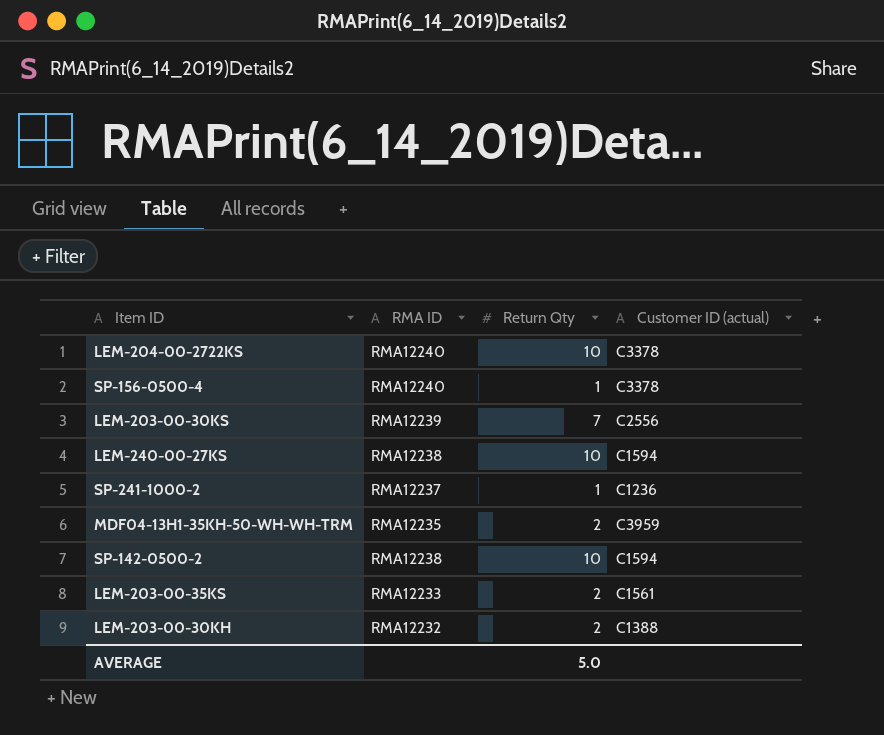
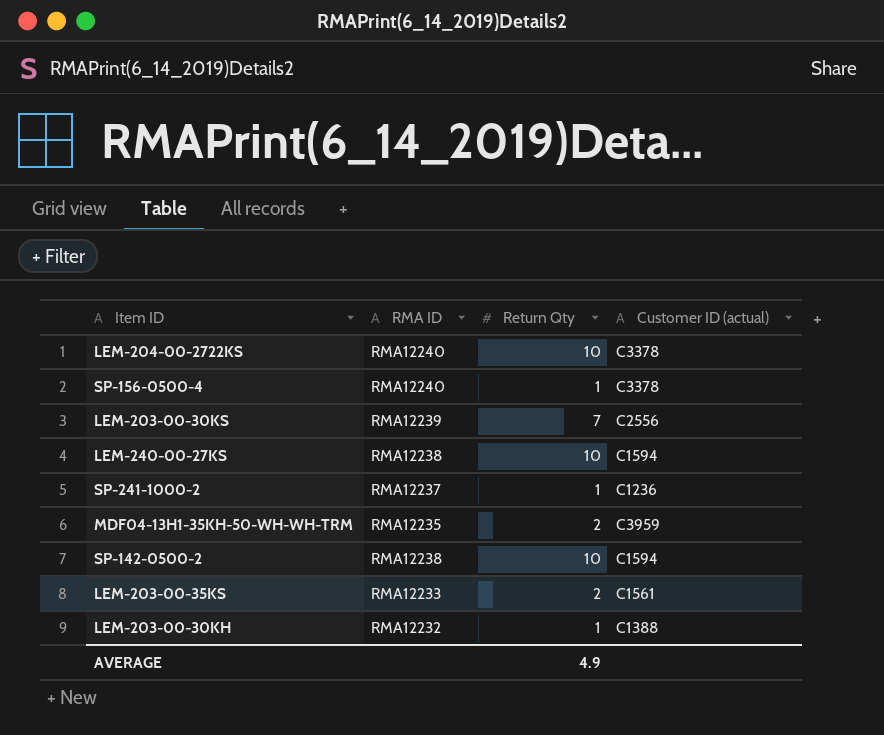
LEM-203-00-30KH | Return Qty: 2 -> 1
AVERAGE | Return Qty: 5.0 -> 4.9

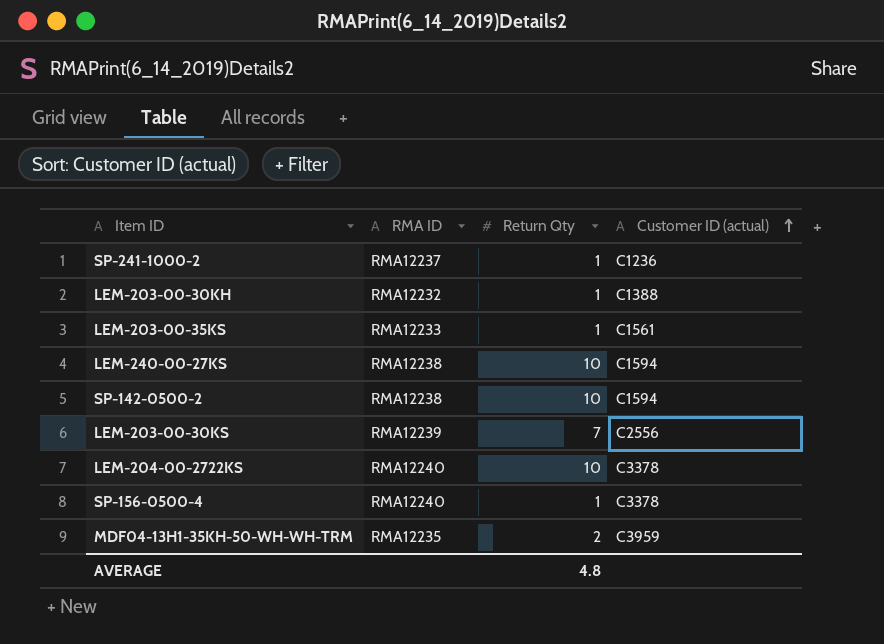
row order: none -> Customer ID (actual) ascending
LEM-203-00-35KS | Return Qty: 2 -> 1
AVERAGE | Return Qty: 4.9 -> 4.8

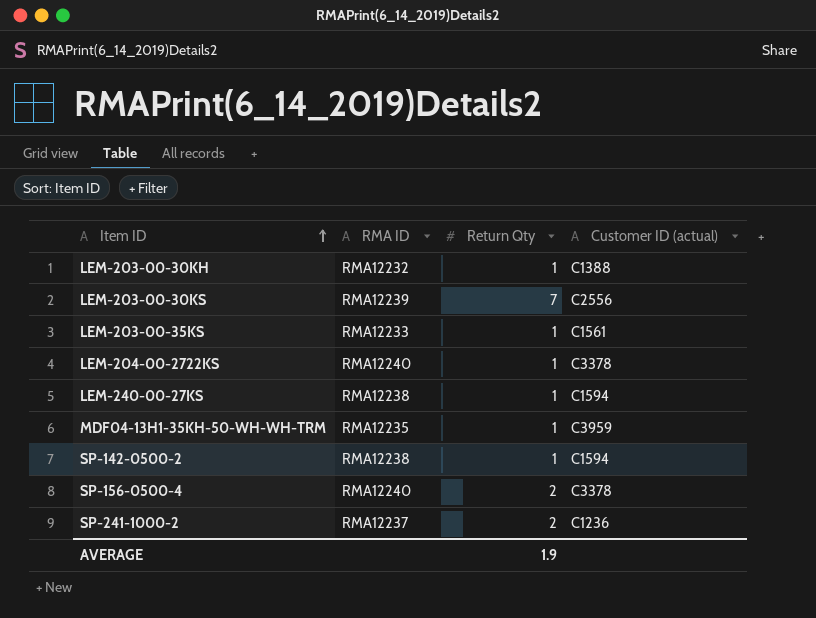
row order: Customer ID (actual) ascending -> Item ID ascending
LEM-204-00-2722KS | Return Qty: 10 -> 1
LEM-240-00-27KS | Return Qty: 10 -> 1
MDF04-13H1-35KH-50-WH-WH-TRM | Return Qty: 2 -> 1
SP-142-0500-2 | Return Qty: 10 -> 1
SP-156-0500-4 | Return Qty: 1 -> 2
SP-241-1000-2 | Return Qty: 1 -> 2
AVERAGE | Return Qty: 4.8 -> 1.9

